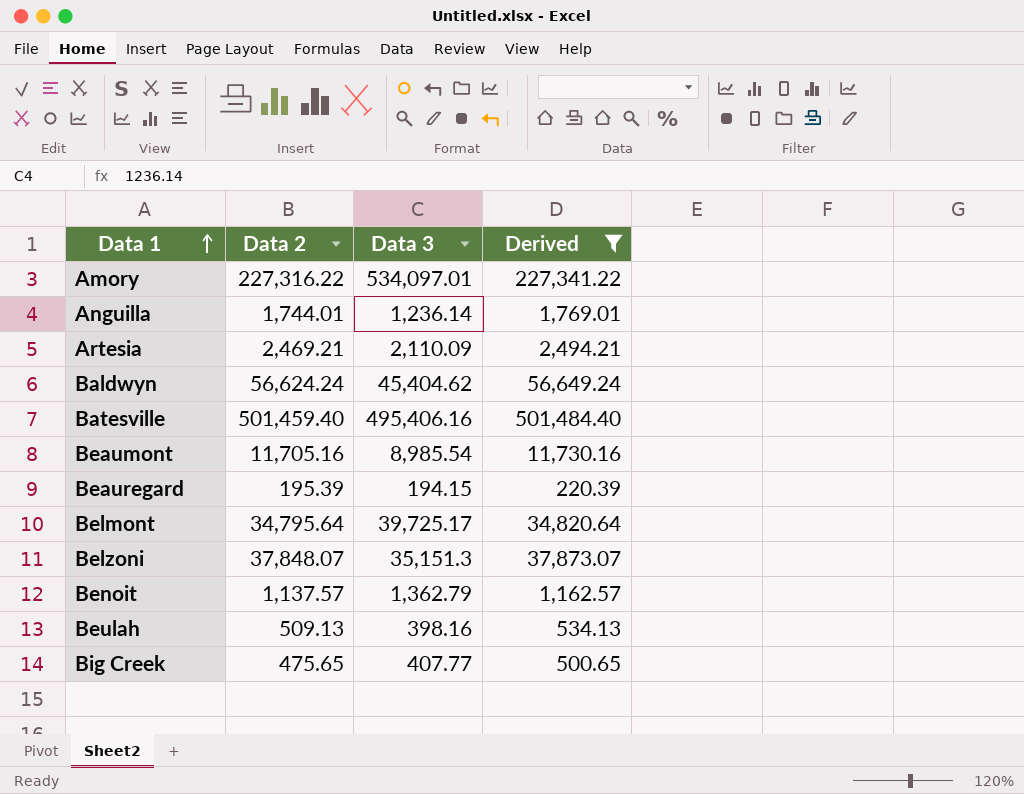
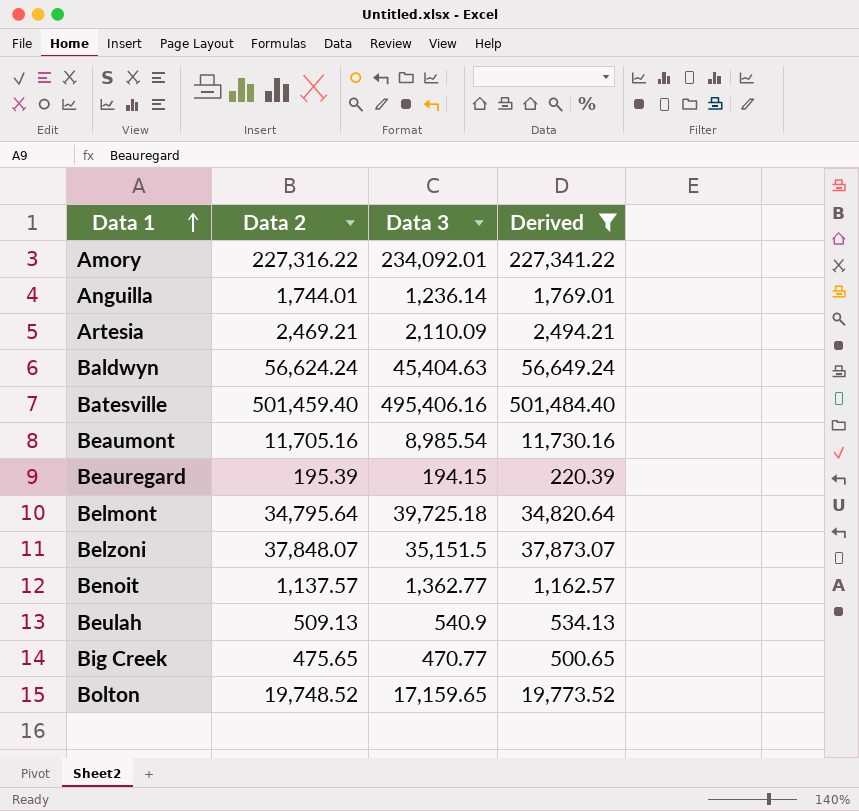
Amory | Data 3: 534,097.01 -> 234,092.01
Baldwyn | Data 3: 45,404.62 -> 45,404.63
Belmont | Data 3: 39,725.17 -> 39,725.18
Belzoni | Data 3: 35,151.3 -> 35,151.5
Benoit | Data 3: 1,362.79 -> 1,362.77
Beulah | Data 3: 398.16 -> 540.9
Big Creek | Data 3: 407.77 -> 470.77
row Bolton: none -> 19,748.52 | 17,159.65 | 19,773.52

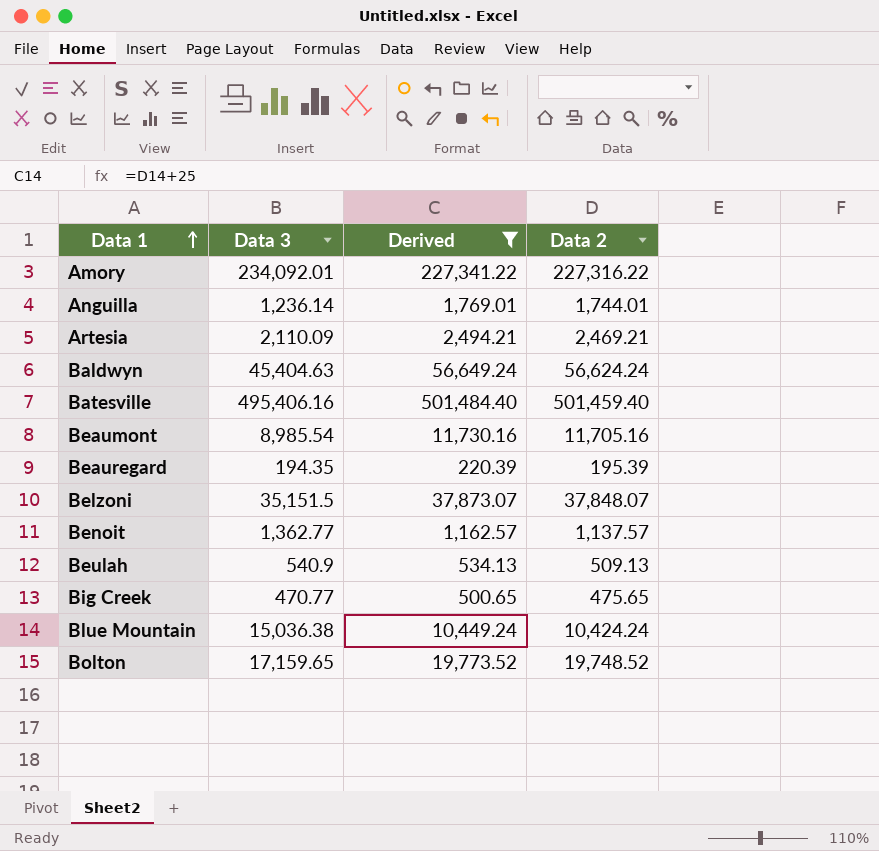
column Data 2 | position: 2 -> 4
row Belmont: 34,795.64 | 39,725.18 | 34,820.64 -> none
Beauregard | Data 3: 194.15 -> 194.35
row Blue Mountain: none -> 15,036.38 | 10,449.24 | 10,424.24

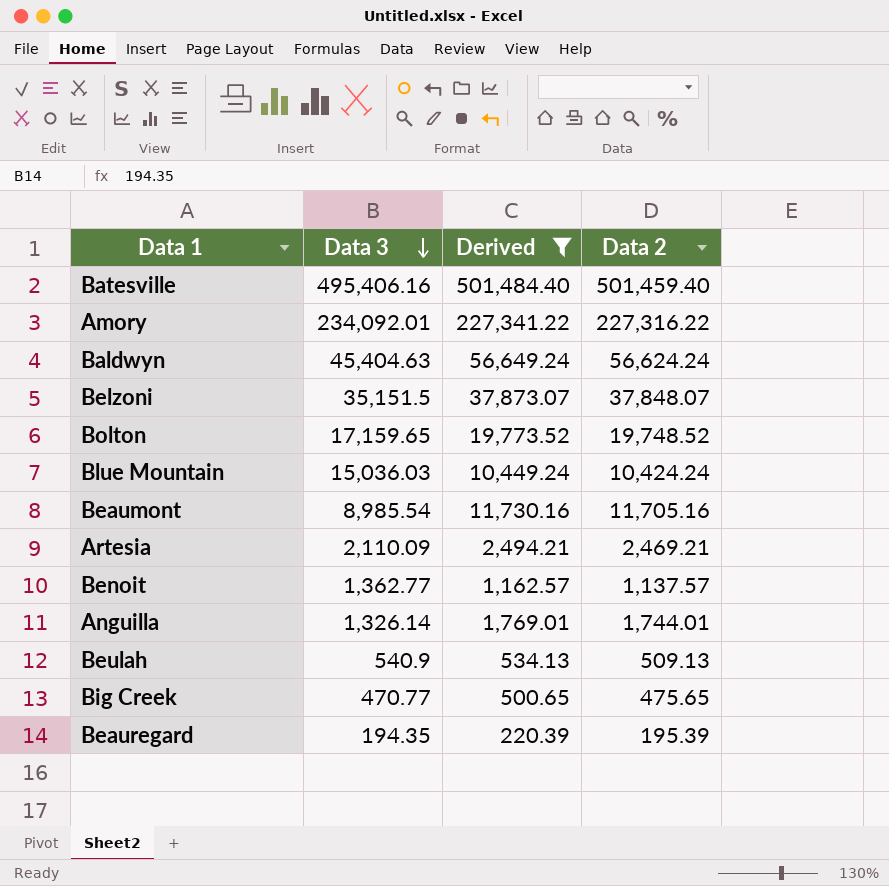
row order: Data 1 ascending -> Data 3 descending
Blue Mountain | Data 3: 15,036.38 -> 15,036.03
Anguilla | Data 3: 1,236.14 -> 1,326.14

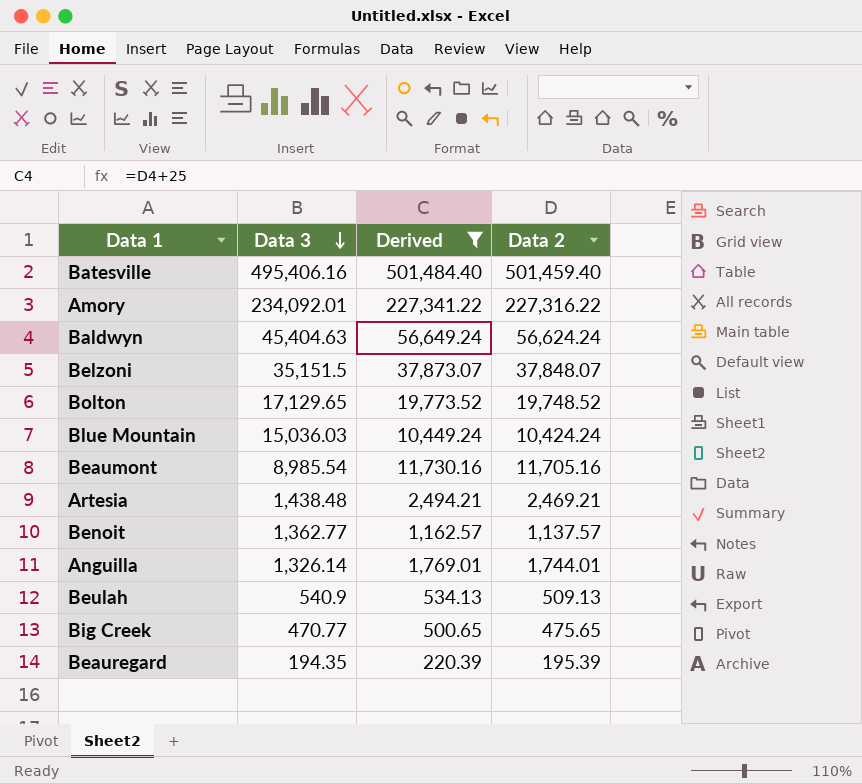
Bolton | Data 3: 17,159.65 -> 17,129.65
Artesia | Data 3: 2,110.09 -> 1,438.48

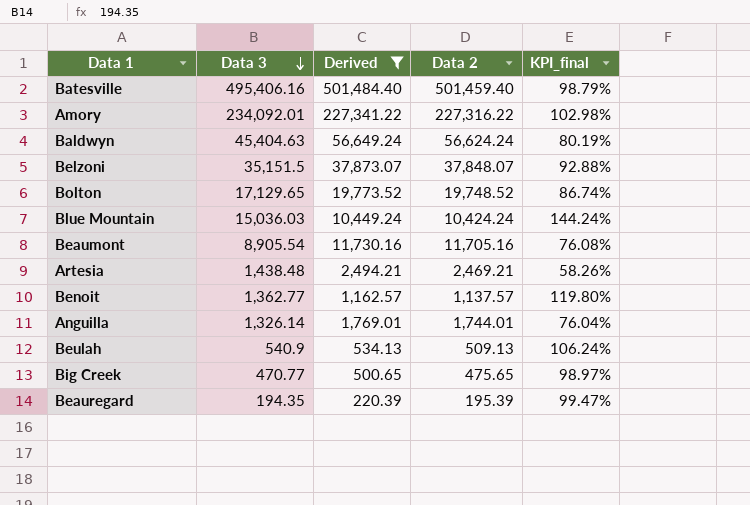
column KPI_final | formula: none -> [Data 3] / [Data 2]
Beaumont | Data 3: 8,985.54 -> 8,905.54

